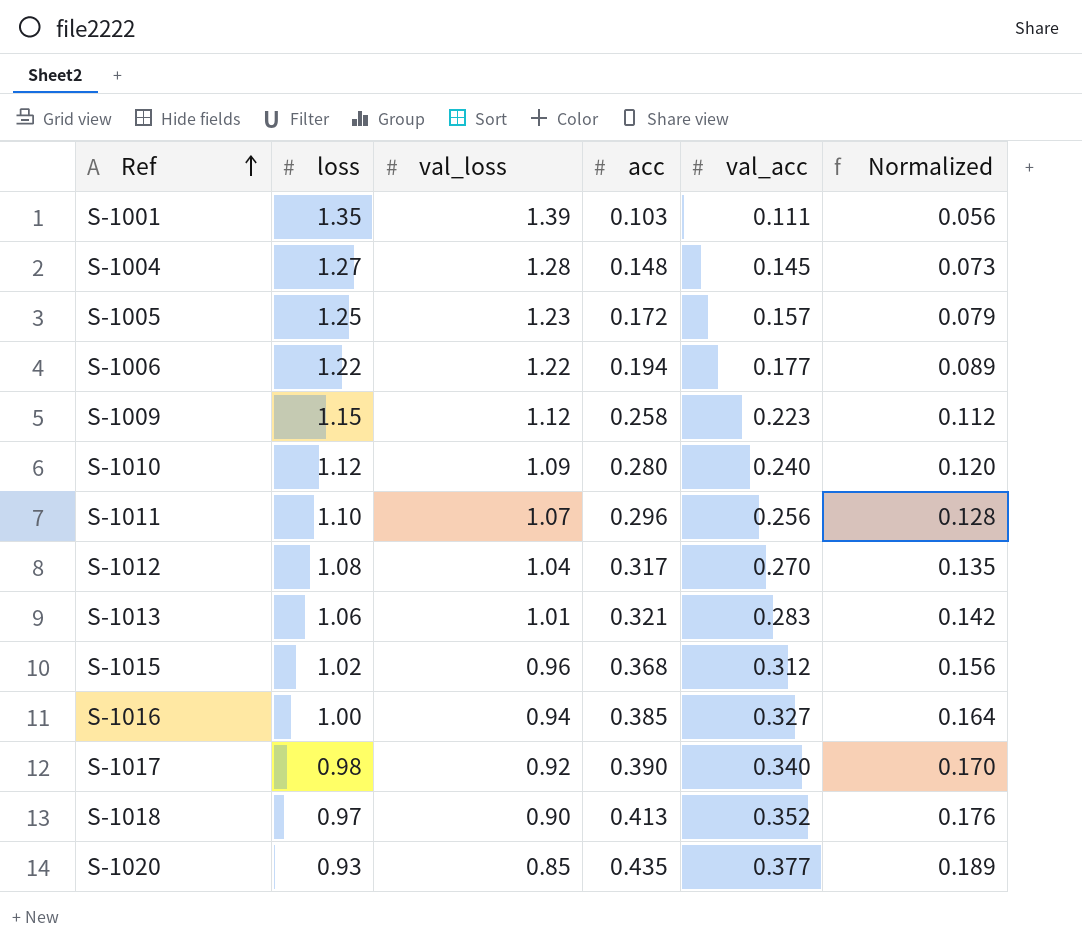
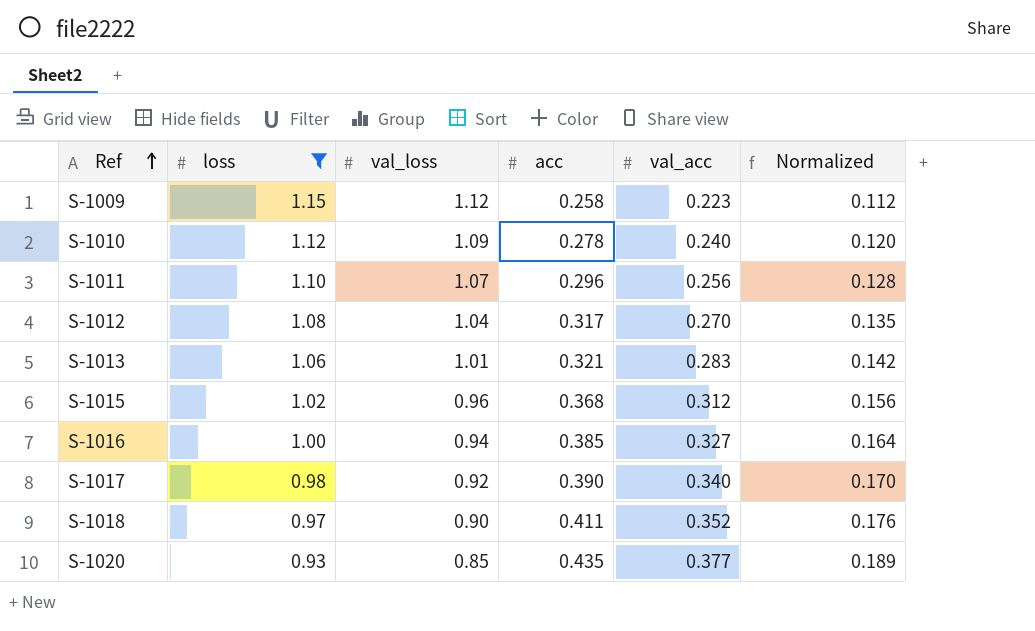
filter: none -> loss <= 1.15
S-1010 | acc: 0.280 -> 0.278
S-1018 | acc: 0.413 -> 0.411

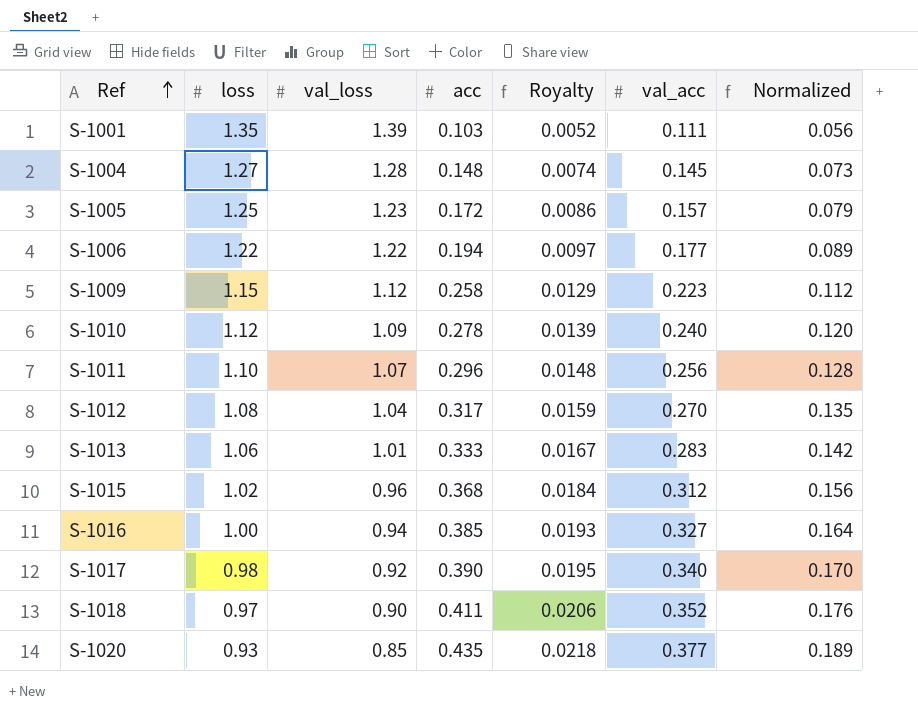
filter: loss <= 1.15 -> none
column Royalty | formula: none -> [acc] * 0.05
S-1013 | acc: 0.321 -> 0.333

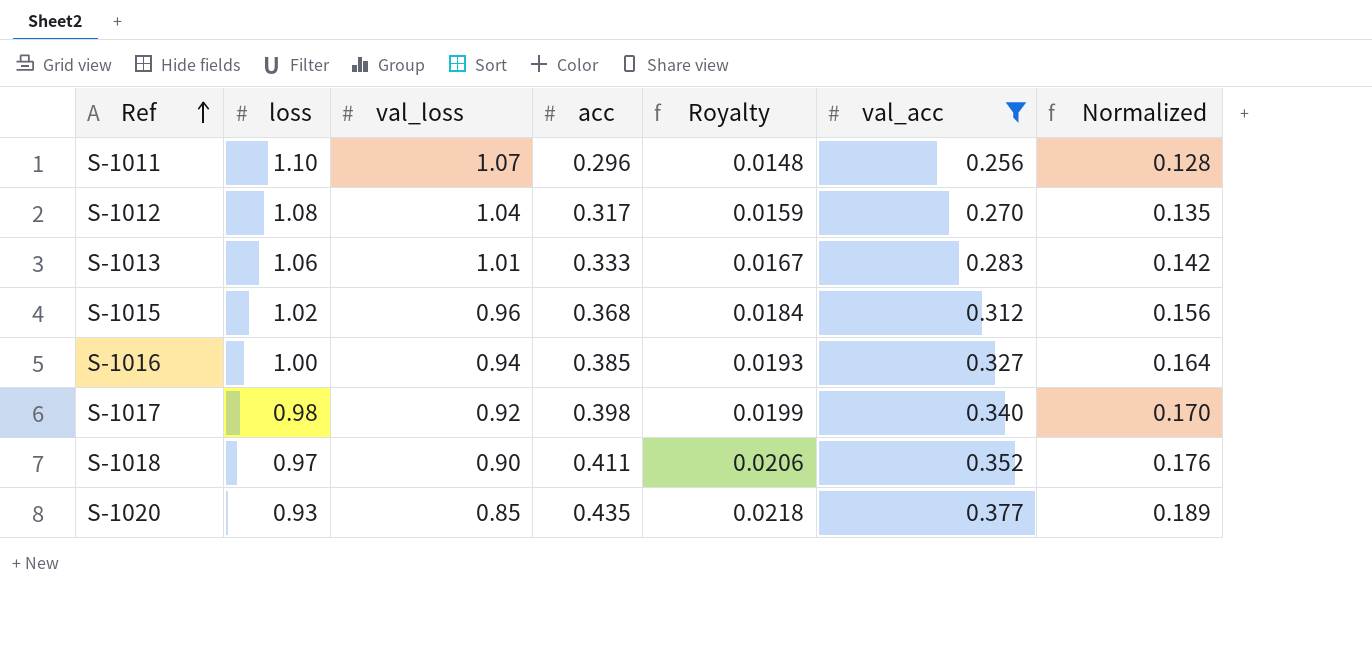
filter: none -> val_acc >= 0.256
S-1017 | acc: 0.390 -> 0.398
S-1017 | Royalty: 0.0195 -> 0.0199

